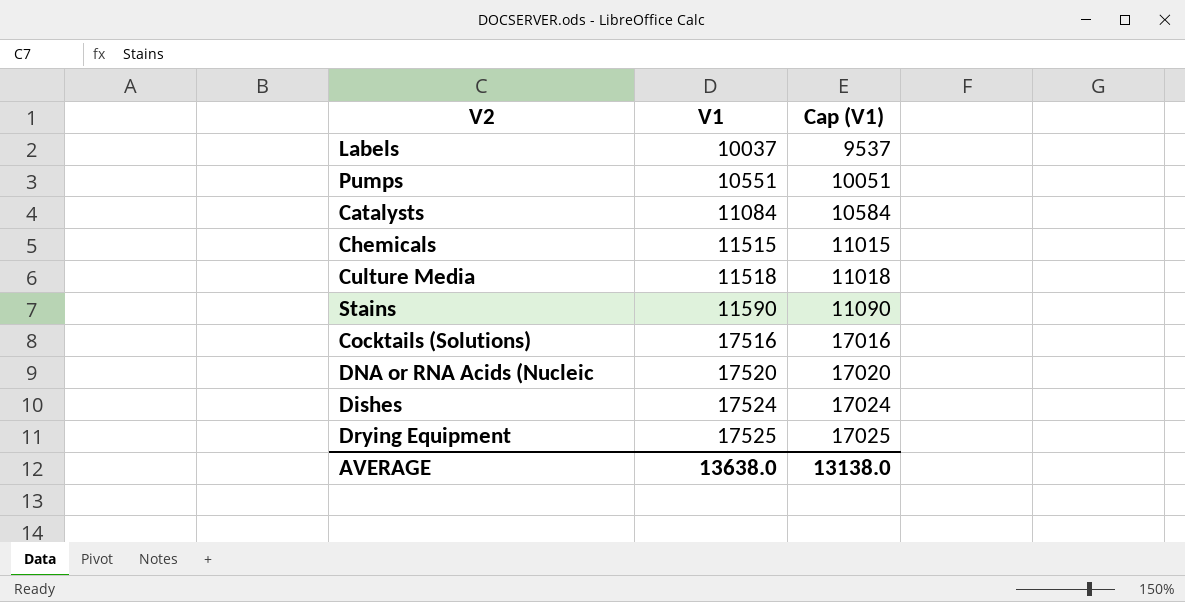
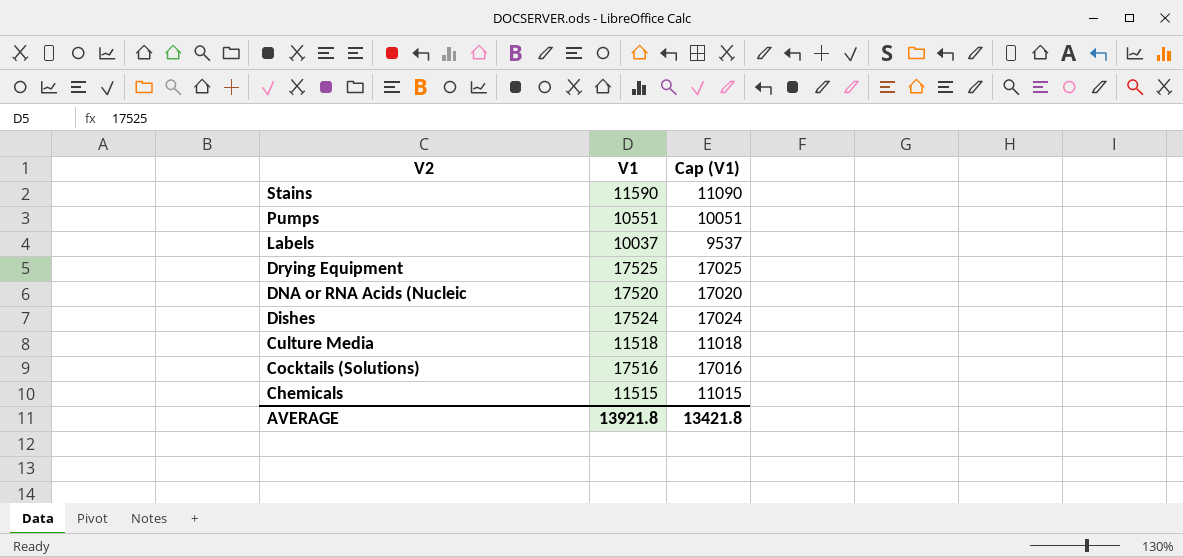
row order: V1 ascending -> V2 descending
row Catalysts: 11084 | 10584 -> none
AVERAGE | V1: 13638.0 -> 13921.8
AVERAGE | Cap (V1): 13138.0 -> 13421.8

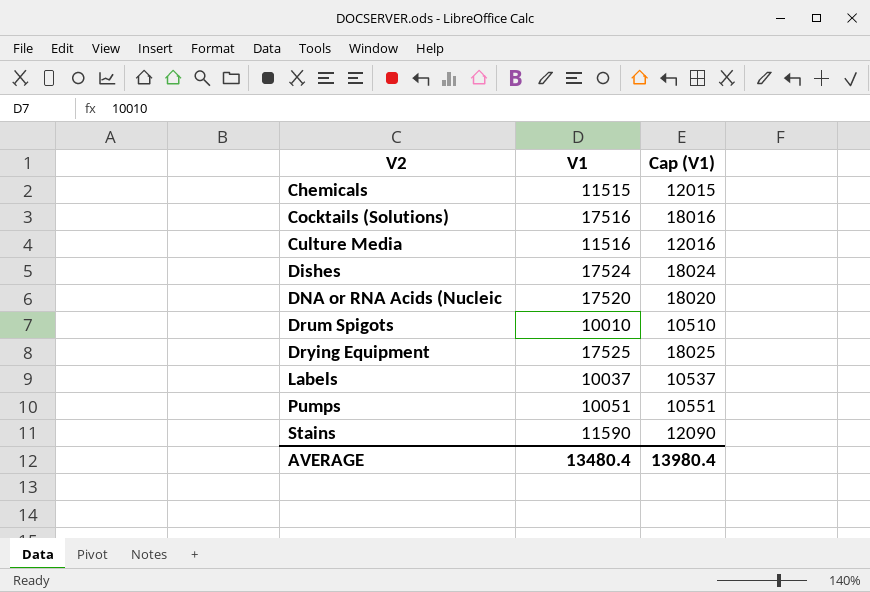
row order: V2 descending -> V2 ascending
column Cap (V1) | formula: [V1] - 500 -> [V1] + 500
Culture Media | V1: 11518 -> 11516
row Drum Spigots: none -> 10010 | 10510
Pumps | V1: 10551 -> 10051
AVERAGE | V1: 13921.8 -> 13480.4
AVERAGE | Cap (V1): 13421.8 -> 13980.4

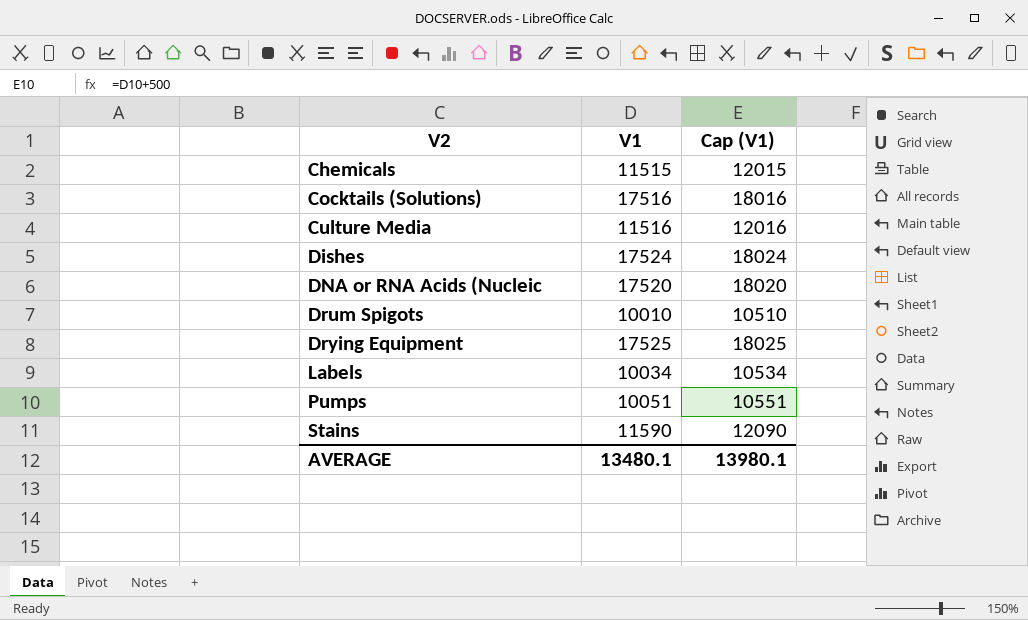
Labels | V1: 10037 -> 10034
Labels | Cap (V1): 10537 -> 10534
AVERAGE | V1: 13480.4 -> 13480.1
AVERAGE | Cap (V1): 13980.4 -> 13980.1

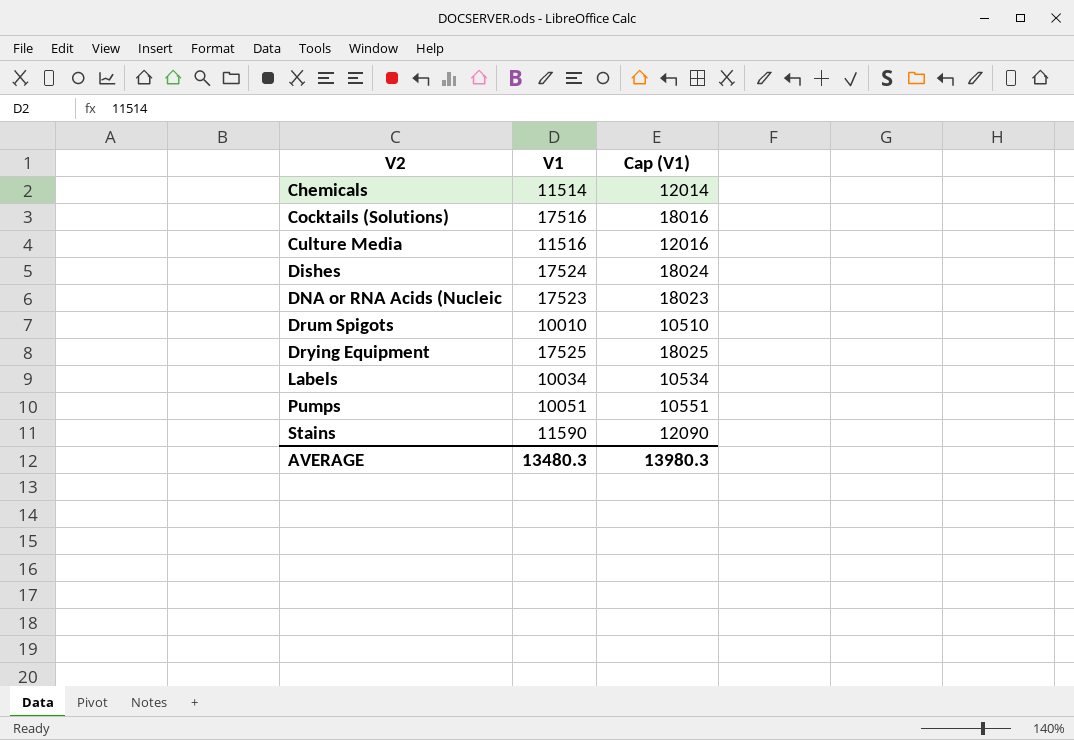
Chemicals | V1: 11515 -> 11514
Chemicals | Cap (V1): 12015 -> 12014
DNA or RNA Acids (Nucleic | V1: 17520 -> 17523
DNA or RNA Acids (Nucleic | Cap (V1): 18020 -> 18023
AVERAGE | V1: 13480.1 -> 13480.3
AVERAGE | Cap (V1): 13980.1 -> 13980.3

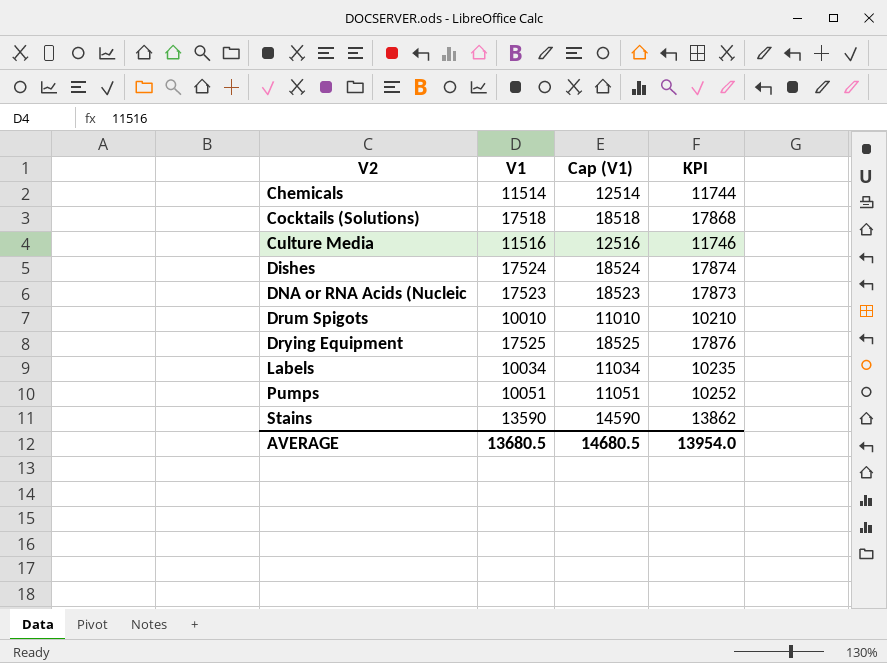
column Cap (V1) | formula: [V1] + 500 -> [V1] + 1000
column KPI | formula: none -> [V1] * 1.02
Cocktails (Solutions) | V1: 17516 -> 17518
Stains | V1: 11590 -> 13590
AVERAGE | V1: 13480.3 -> 13680.5
AVERAGE | Cap (V1): 13980.3 -> 14680.5

